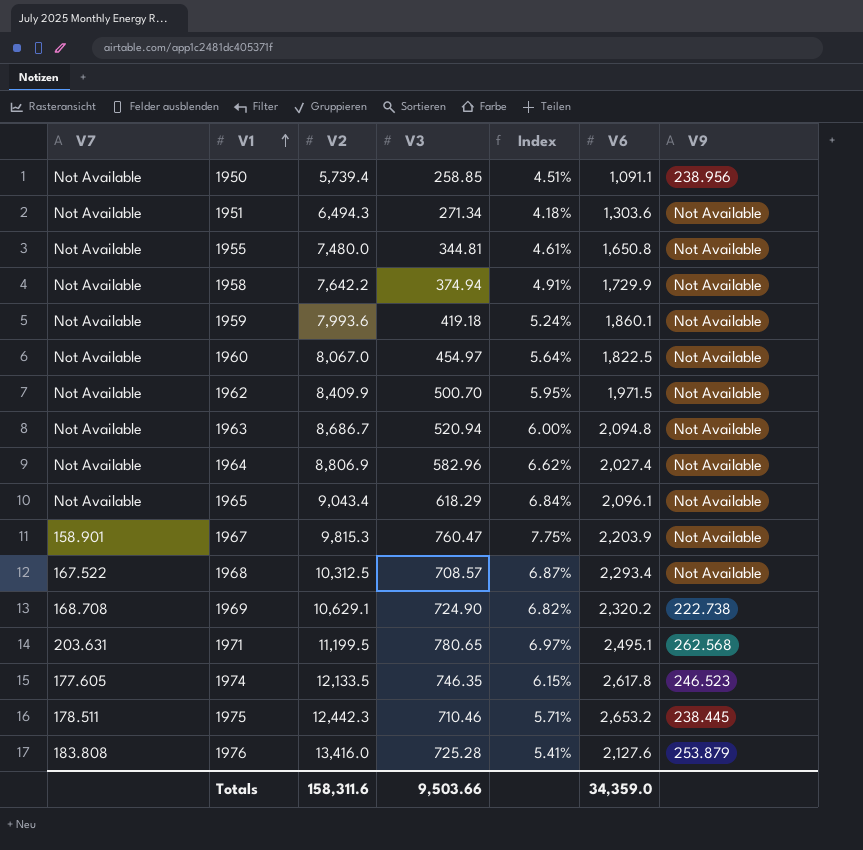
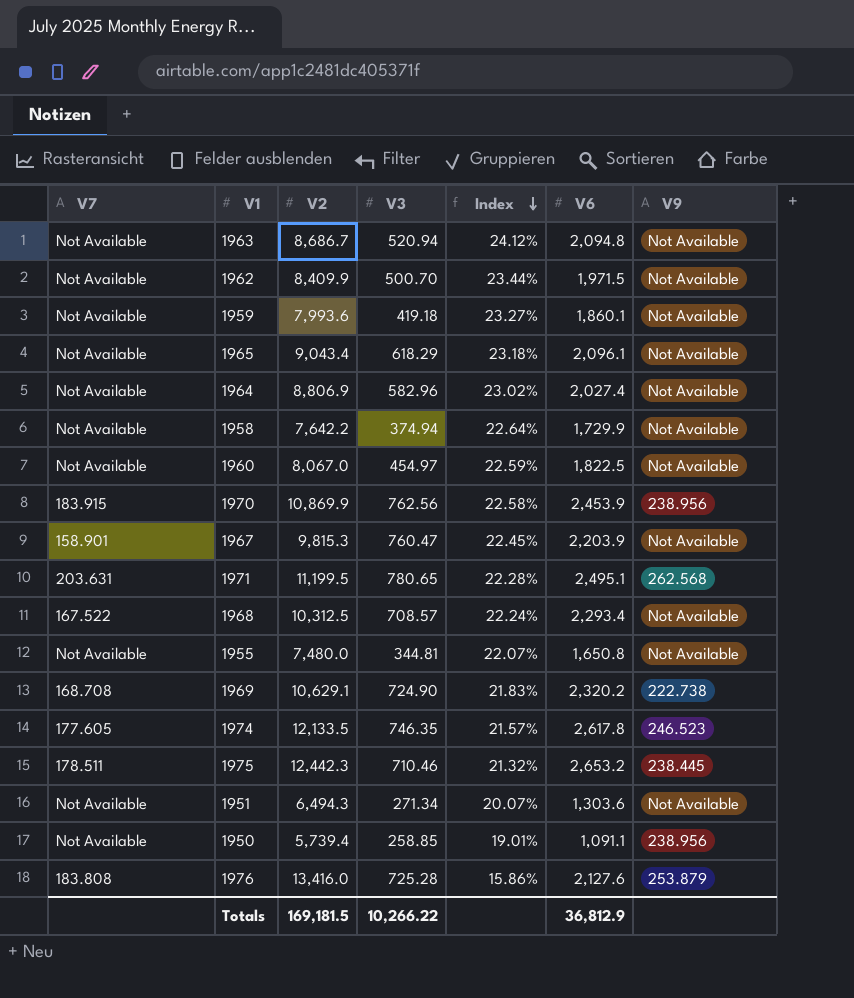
row order: V1 ascending -> Index descending
column Index | formula: [V3] / [V2] -> [V6] / [V2]
row 1970: none -> 183.915 | 10,869.9 | 762.56 | 22.58% | 2,453.9 | 238.956
Totals | V2: 158,311.6 -> 169,181.5
Totals | V3: 9,503.66 -> 10,266.22
Totals | V6: 34,359.0 -> 36,812.9

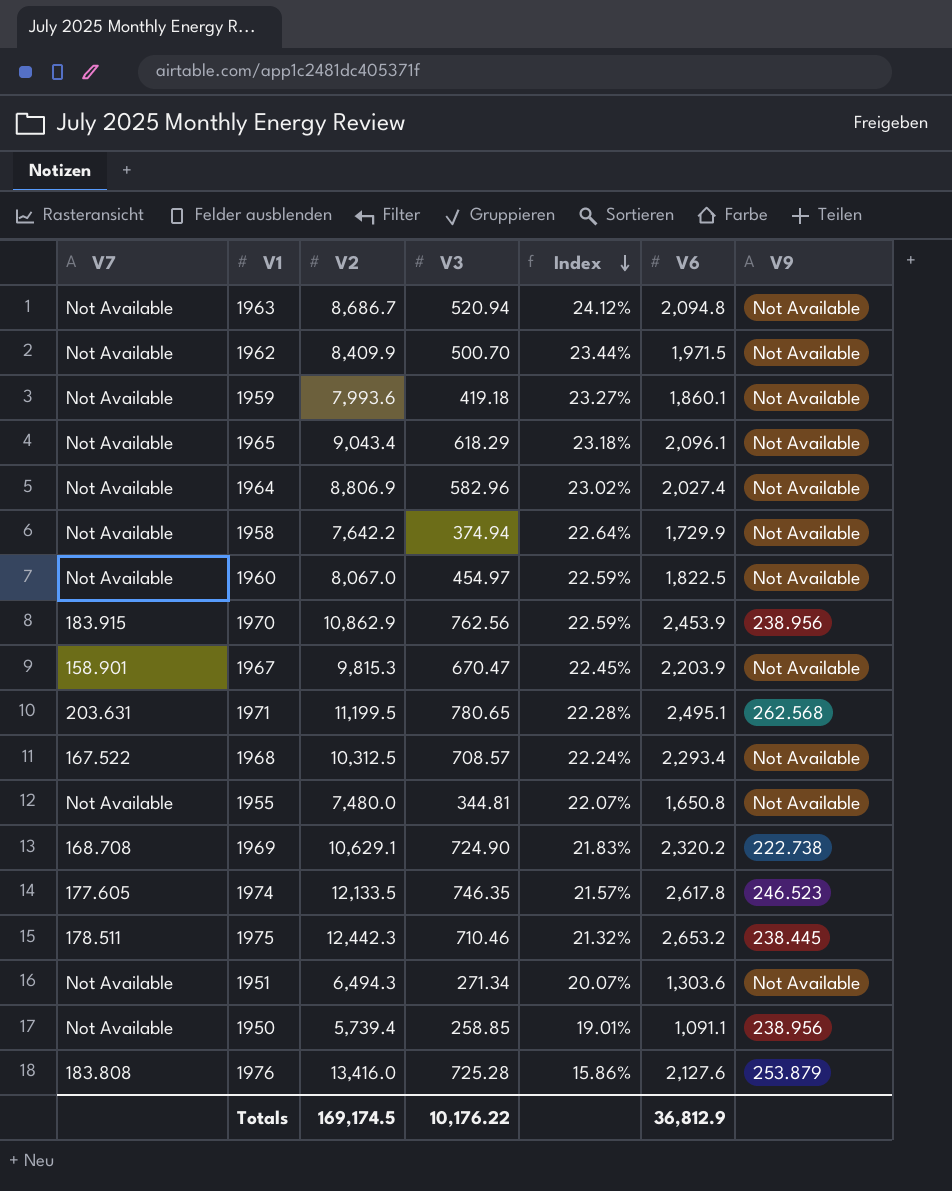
1970 | V2: 10,869.9 -> 10,862.9
1970 | Index: 22.58% -> 22.59%
1967 | V3: 760.47 -> 670.47
Totals | V2: 169,181.5 -> 169,174.5
Totals | V3: 10,266.22 -> 10,176.22

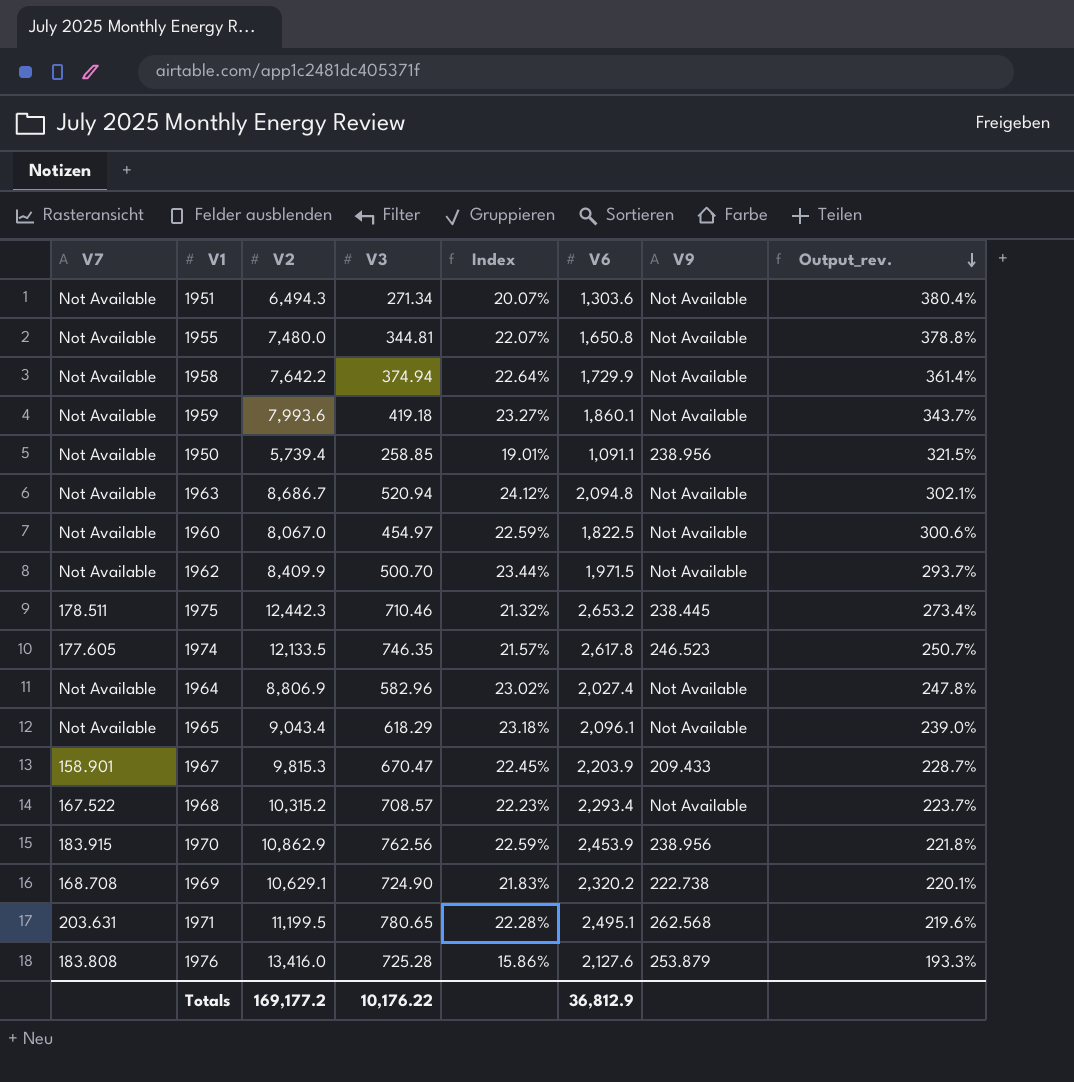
row order: Index descending -> Output_rev. descending
column Output_rev. | formula: none -> ([V6] - [V3]) / [V3]
1967 | V9: Not Available -> 209.433
1968 | V2: 10,312.5 -> 10,315.2
1968 | Index: 22.24% -> 22.23%
Totals | V2: 169,174.5 -> 169,177.2

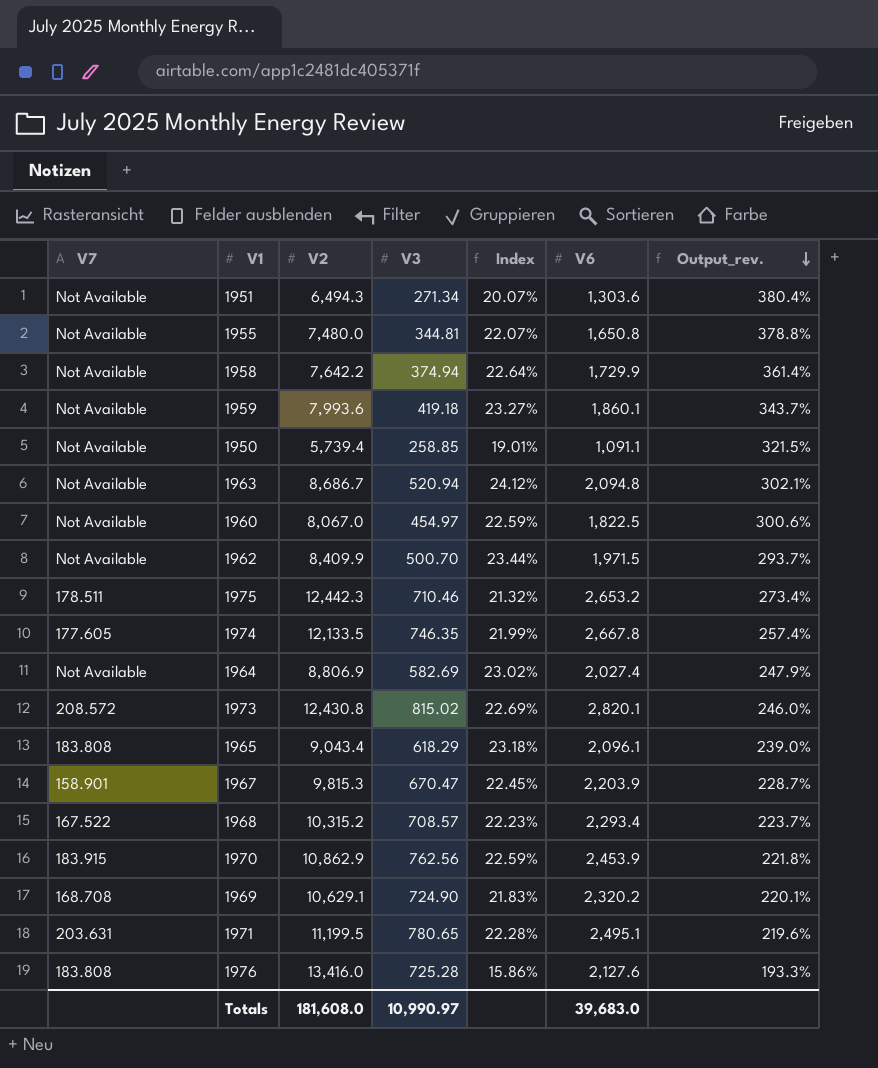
column V9 | position: 7 -> none
1974 | Index: 21.57% -> 21.99%
1974 | V6: 2,617.8 -> 2,667.8
1974 | Output_rev.: 250.7% -> 257.4%
1964 | V3: 582.96 -> 582.69
1964 | Output_rev.: 247.8% -> 247.9%
row 1973: none -> 208.572 | 12,430.8 | 815.02 | 22.69% | 2,820.1 | 246.0%
1965 | V7: Not Available -> 183.808
Totals | V2: 169,177.2 -> 181,608.0
Totals | V3: 10,176.22 -> 10,990.97
Totals | V6: 36,812.9 -> 39,683.0

